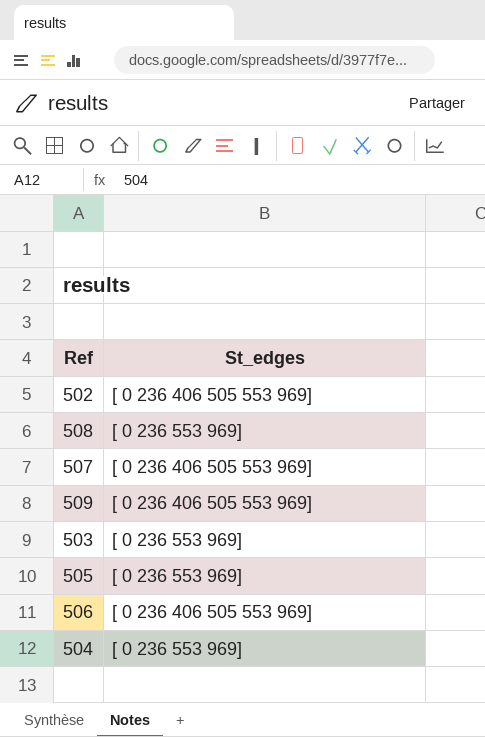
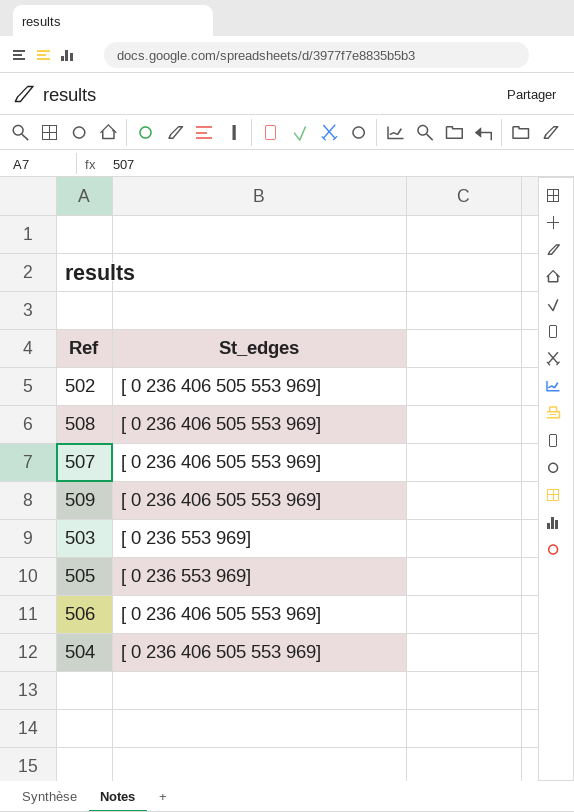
508 | St_edges: [ 0 236 553 969] -> [ 0 236 406 505 553 969]
504 | St_edges: [ 0 236 553 969] -> [ 0 236 406 505 553 969]

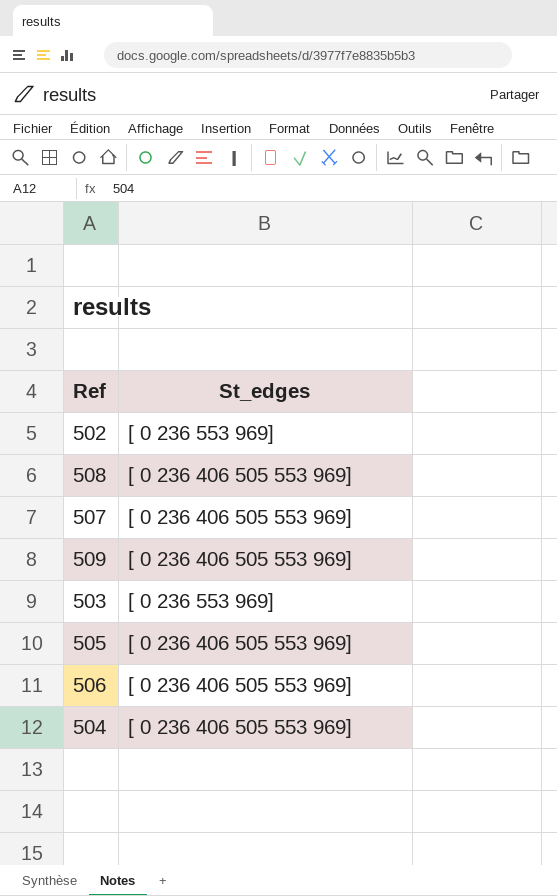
502 | St_edges: [ 0 236 406 505 553 969] -> [ 0 236 553 969]
505 | St_edges: [ 0 236 553 969] -> [ 0 236 406 505 553 969]

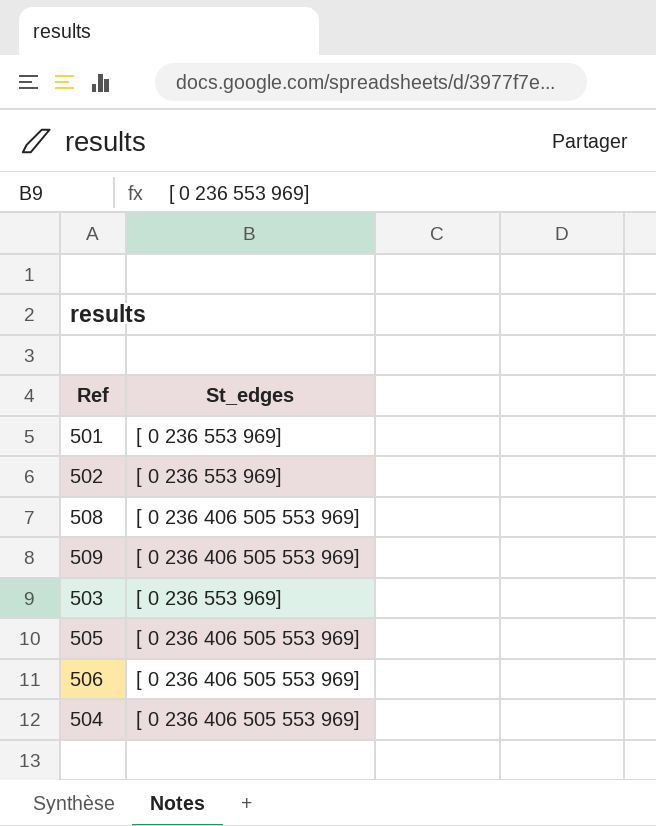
row 507: [ 0 236 406 505 553 969] -> none
row 501: none -> [ 0 236 553 969]

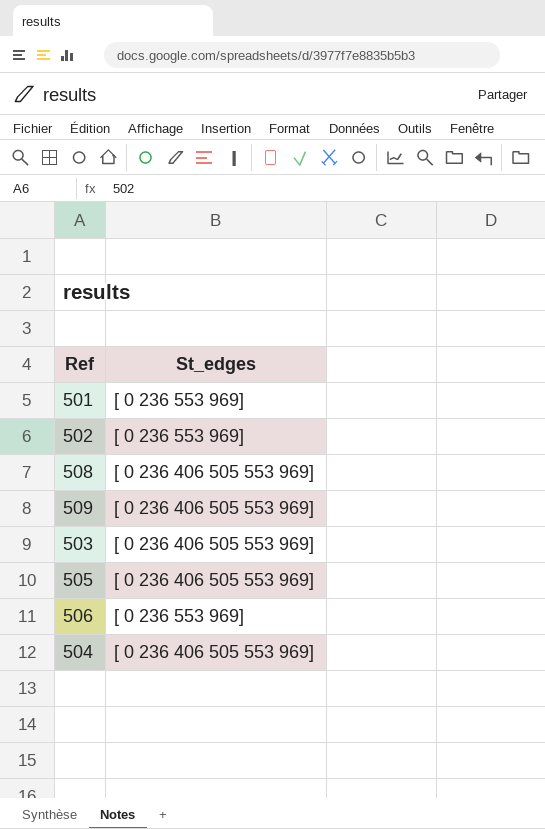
503 | St_edges: [ 0 236 553 969] -> [ 0 236 406 505 553 969]
506 | St_edges: [ 0 236 406 505 553 969] -> [ 0 236 553 969]

